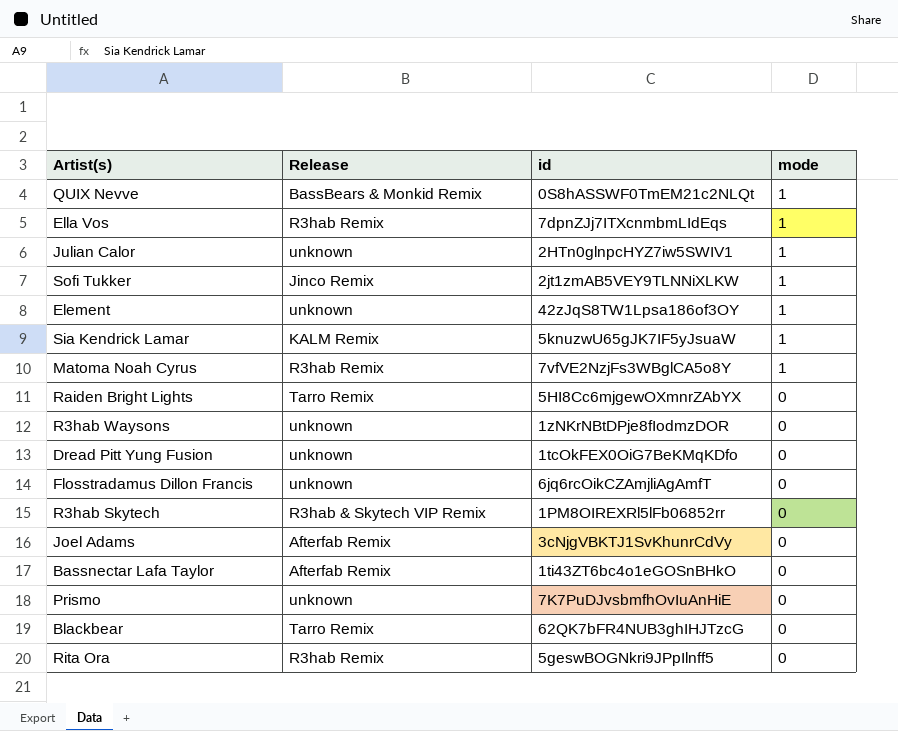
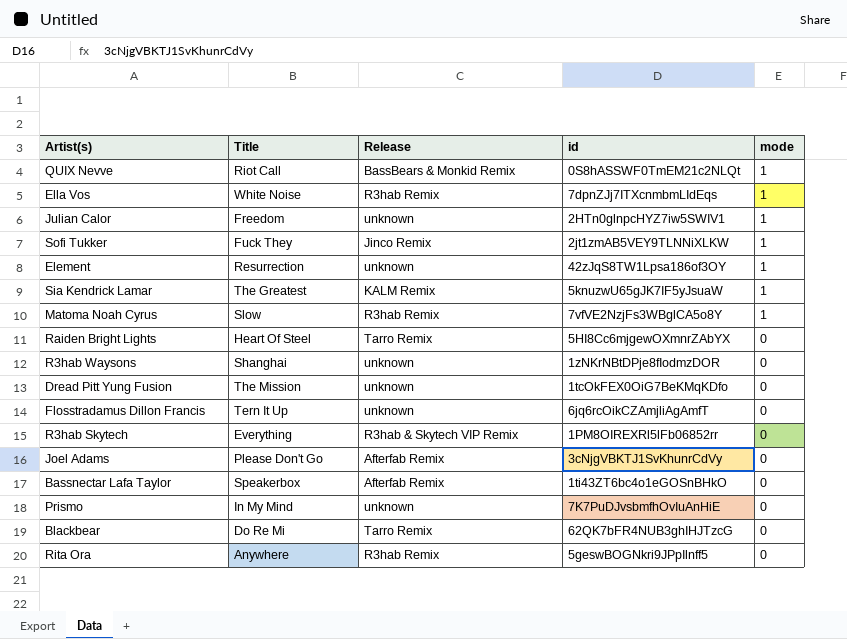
column Title | position: none -> 2

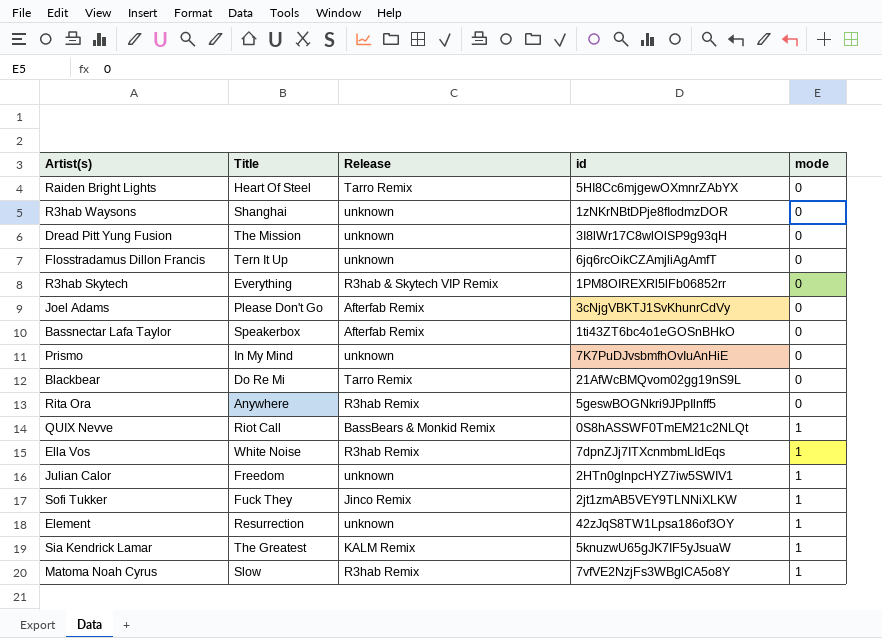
row order: mode descending -> mode ascending
Dread Pitt Yung Fusion | id: 1tcOkFEX0OiG7BeKMqKDfo -> 3I8lWr17C8wlOlSP9g93qH
Blackbear | id: 62QK7bFR4NUB3ghIHJTzcG -> 21AfWcBMQvom02gg19nS9L

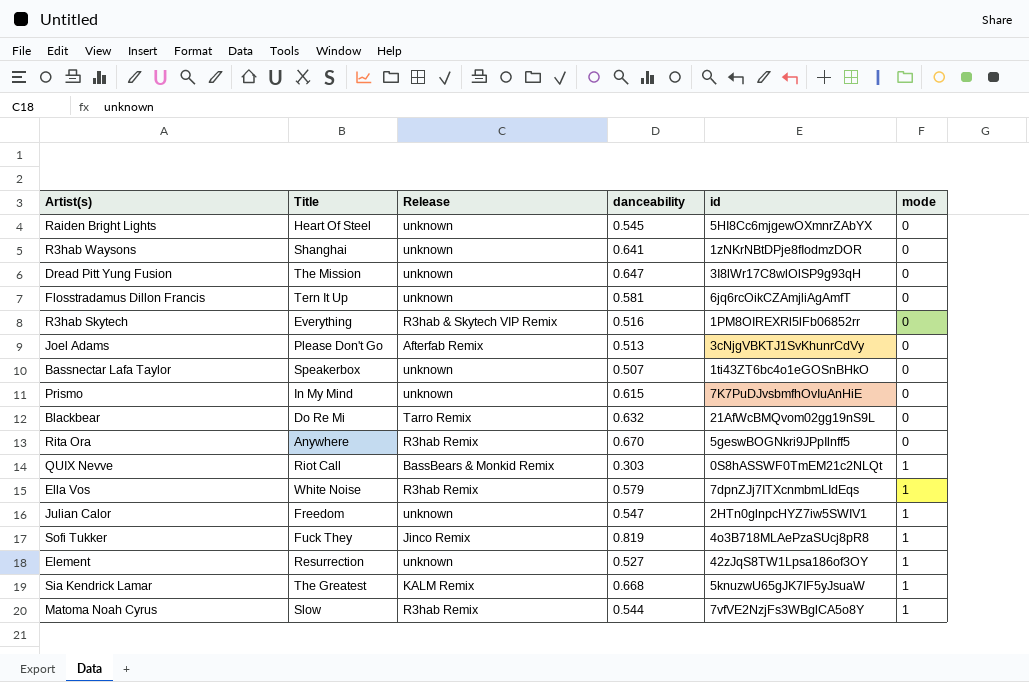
column danceability | position: none -> 4
Raiden Bright Lights | Release: Tarro Remix -> unknown
Bassnectar Lafa Taylor | Release: Afterfab Remix -> unknown
Sofi Tukker | id: 2jt1zmAB5VEY9TLNNiXLKW -> 4o3B718MLAePzaSUcj8pR8

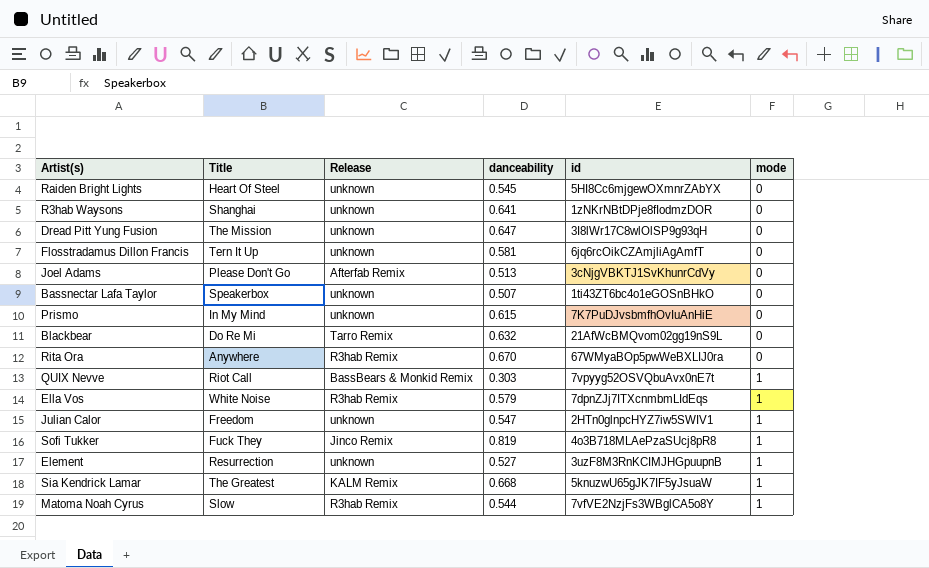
row R3hab Skytech: Everything | R3hab & Skytech VIP Remix | 0.516 | 1PM8OIREXRl5lFb06852rr | 0 -> none
Rita Ora | id: 5geswBOGNkri9JPpIlnff5 -> 67WMyaBOp5pwWeBXLIJ0ra
QUIX Nevve | id: 0S8hASSWF0TmEM21c2NLQt -> 7vpyyg52OSVQbuAvx0nE7t
Element | id: 42zJqS8TW1Lpsa186of3OY -> 3uzF8M3RnKCIMJHGpuupnB

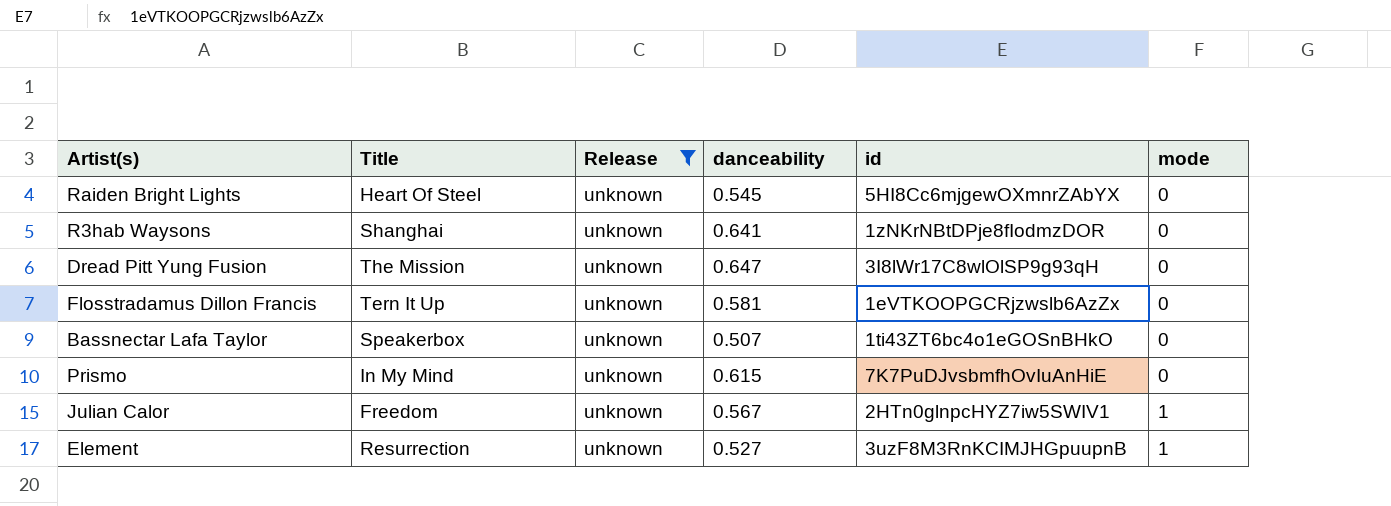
filter: none -> Release = unknown
Flosstradamus Dillon Francis | id: 6jq6rcOikCZAmjliAgAmfT -> 1eVTKOOPGCRjzwslb6AzZx
Julian Calor | danceability: 0.547 -> 0.567

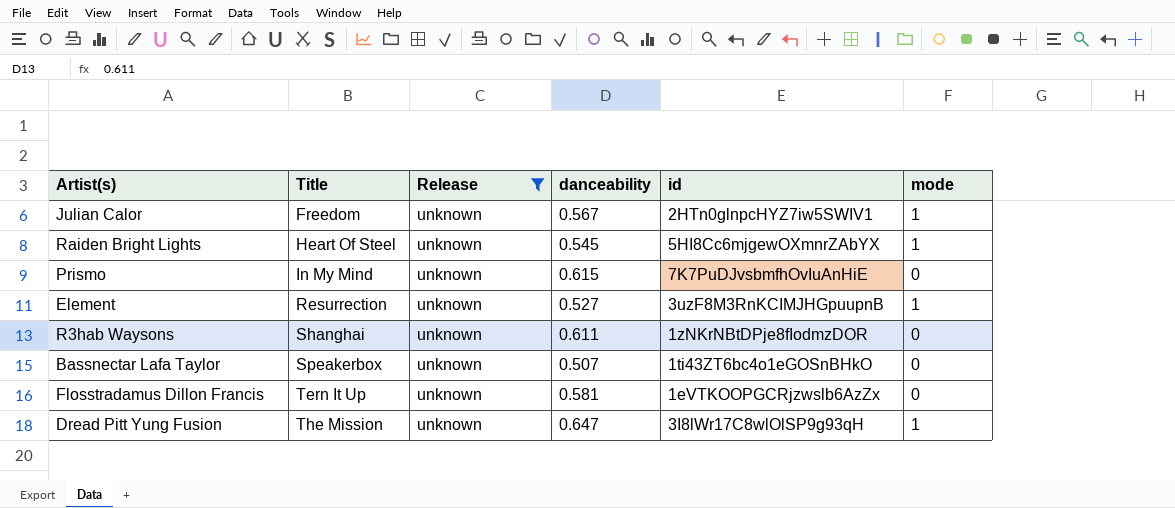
row order: mode ascending -> Title ascending
Raiden Bright Lights | mode: 0 -> 1
R3hab Waysons | danceability: 0.641 -> 0.611
Dread Pitt Yung Fusion | mode: 0 -> 1

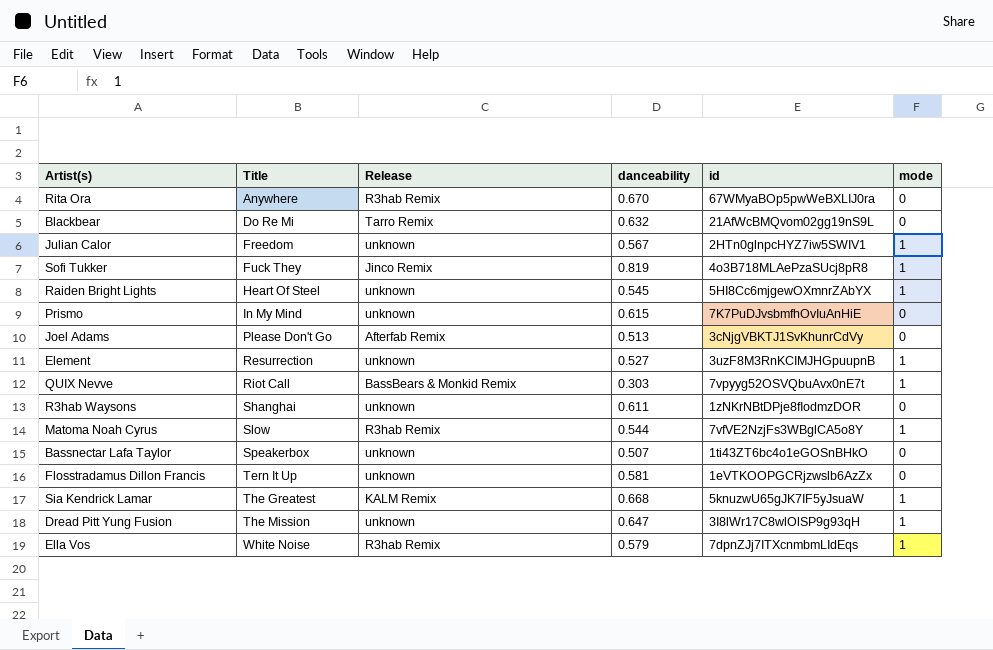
filter: Release = unknown -> none

